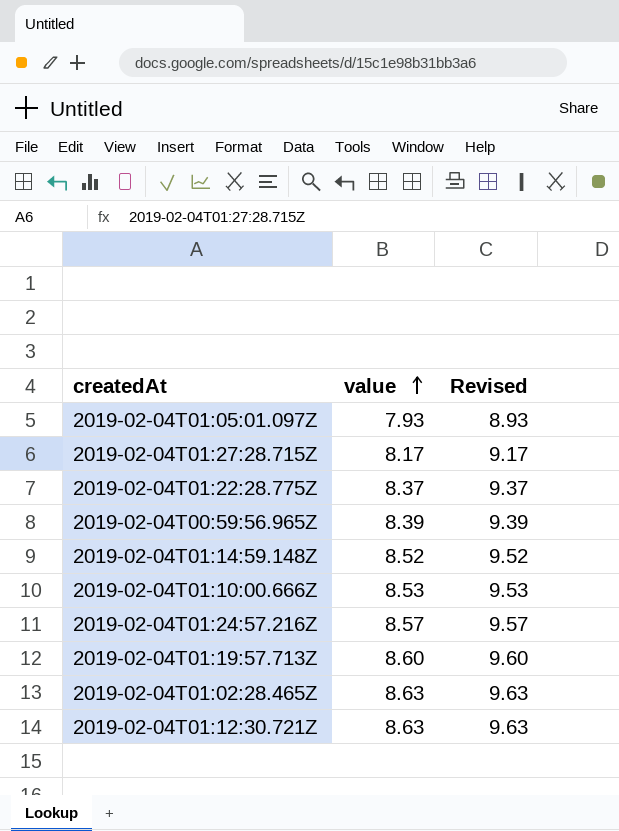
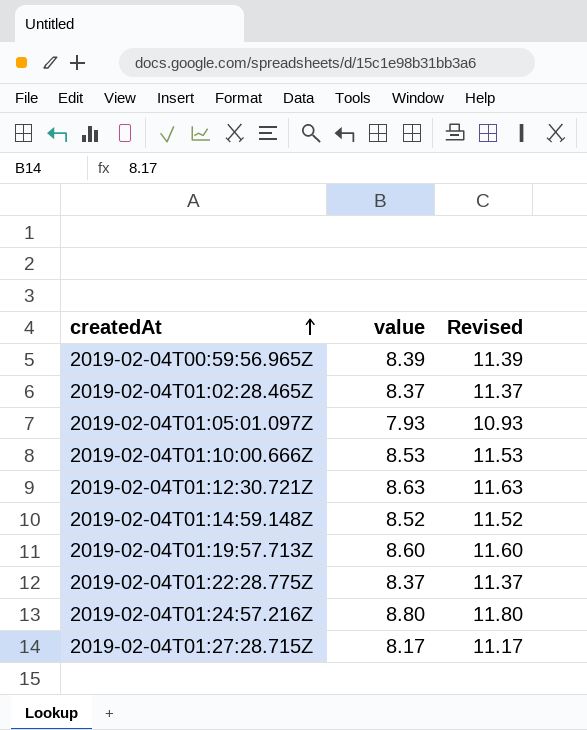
row order: value ascending -> createdAt ascending
column Revised | formula: [value] + 1 -> [value] + 3
2019-02-04T01:02:28.465Z | value: 8.63 -> 8.37
2019-02-04T01:24:57.216Z | value: 8.57 -> 8.80

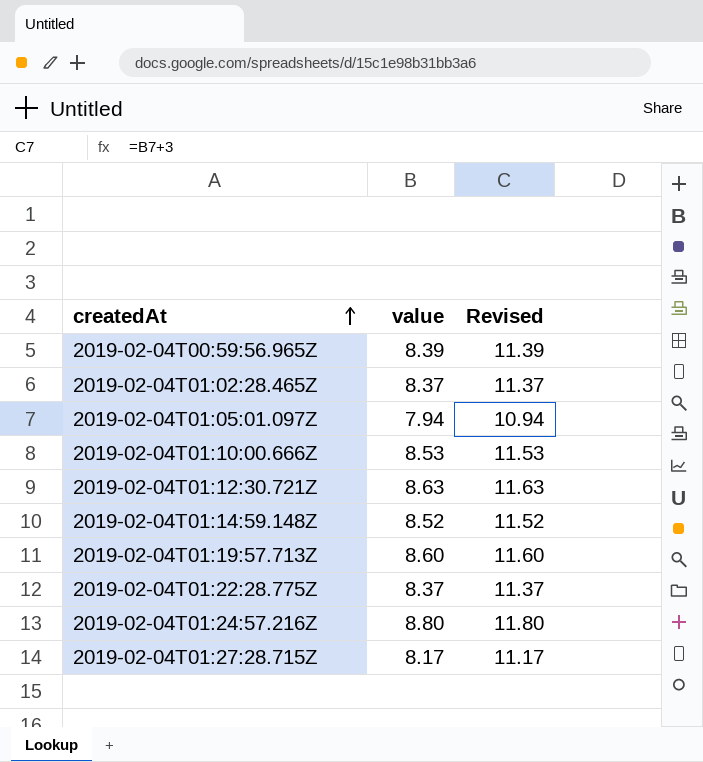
2019-02-04T01:05:01.097Z | value: 7.93 -> 7.94
2019-02-04T01:05:01.097Z | Revised: 10.93 -> 10.94

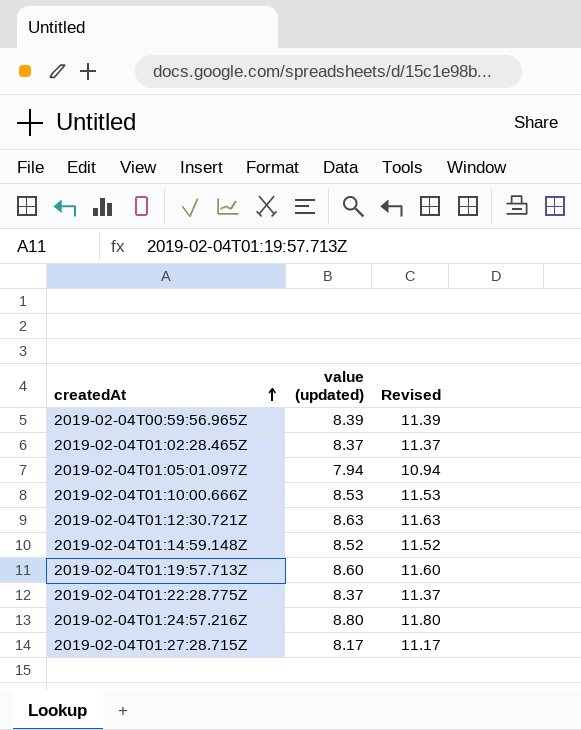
column name: value -> value (updated)

